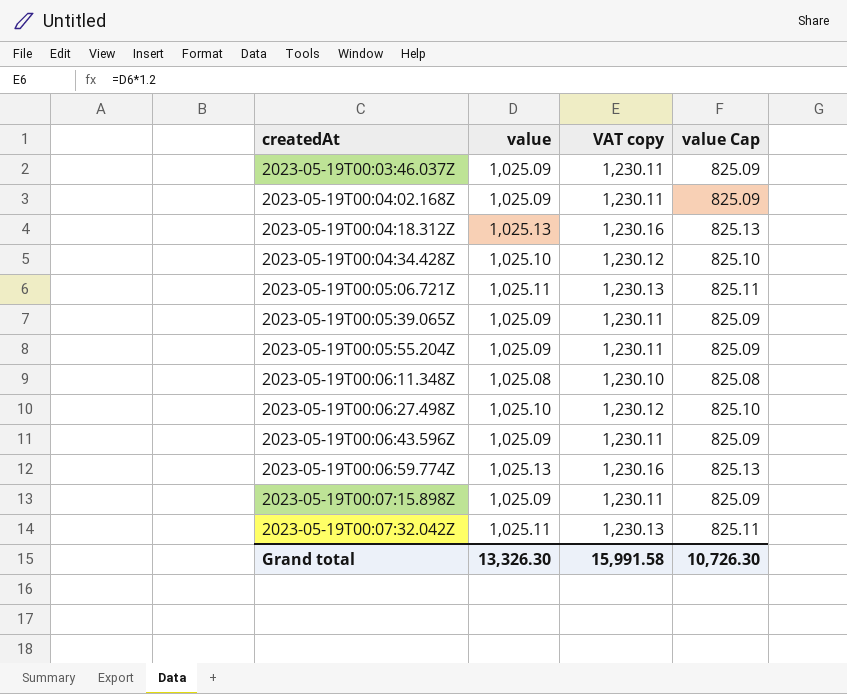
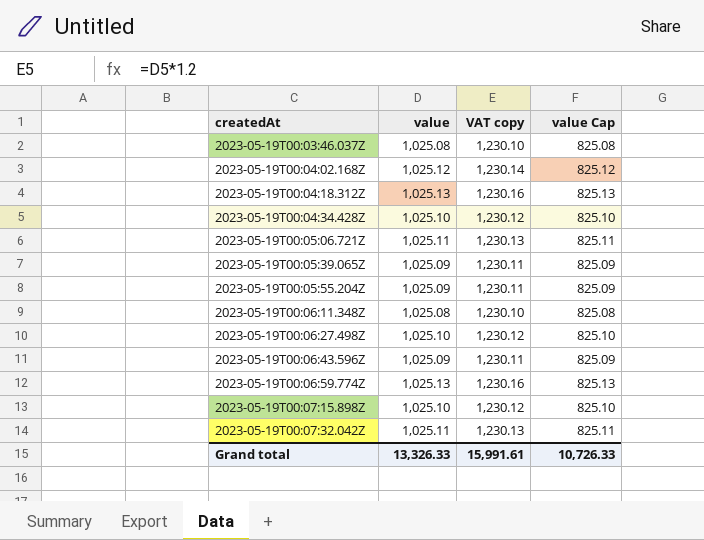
2023-05-19T00:03:46.037Z | value: 1,025.09 -> 1,025.08
2023-05-19T00:03:46.037Z | VAT copy: 1,230.11 -> 1,230.10
2023-05-19T00:03:46.037Z | value Cap: 825.09 -> 825.08
2023-05-19T00:04:02.168Z | value: 1,025.09 -> 1,025.12
2023-05-19T00:04:02.168Z | VAT copy: 1,230.11 -> 1,230.14
2023-05-19T00:04:02.168Z | value Cap: 825.09 -> 825.12
2023-05-19T00:07:15.898Z | value: 1,025.09 -> 1,025.10
2023-05-19T00:07:15.898Z | VAT copy: 1,230.11 -> 1,230.12
2023-05-19T00:07:15.898Z | value Cap: 825.09 -> 825.10
Grand total | value: 13,326.30 -> 13,326.33
Grand total | VAT copy: 15,991.58 -> 15,991.61
Grand total | value Cap: 10,726.30 -> 10,726.33

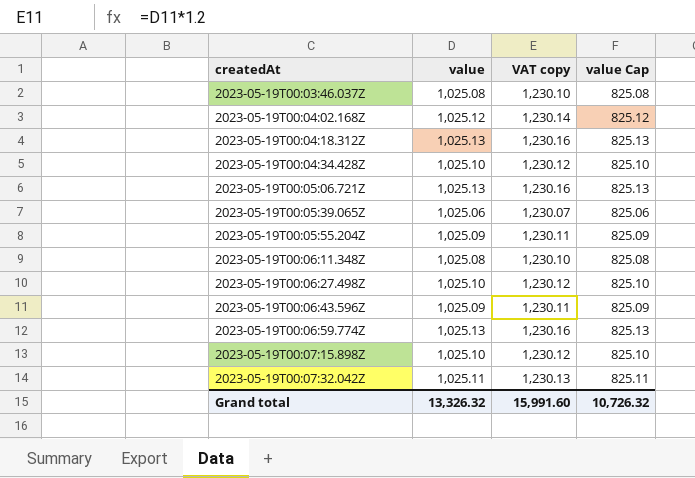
2023-05-19T00:05:06.721Z | value: 1,025.11 -> 1,025.13
2023-05-19T00:05:06.721Z | VAT copy: 1,230.13 -> 1,230.16
2023-05-19T00:05:06.721Z | value Cap: 825.11 -> 825.13
2023-05-19T00:05:39.065Z | value: 1,025.09 -> 1,025.06
2023-05-19T00:05:39.065Z | VAT copy: 1,230.11 -> 1,230.07
2023-05-19T00:05:39.065Z | value Cap: 825.09 -> 825.06
Grand total | value: 13,326.33 -> 13,326.32
Grand total | VAT copy: 15,991.61 -> 15,991.60
Grand total | value Cap: 10,726.33 -> 10,726.32

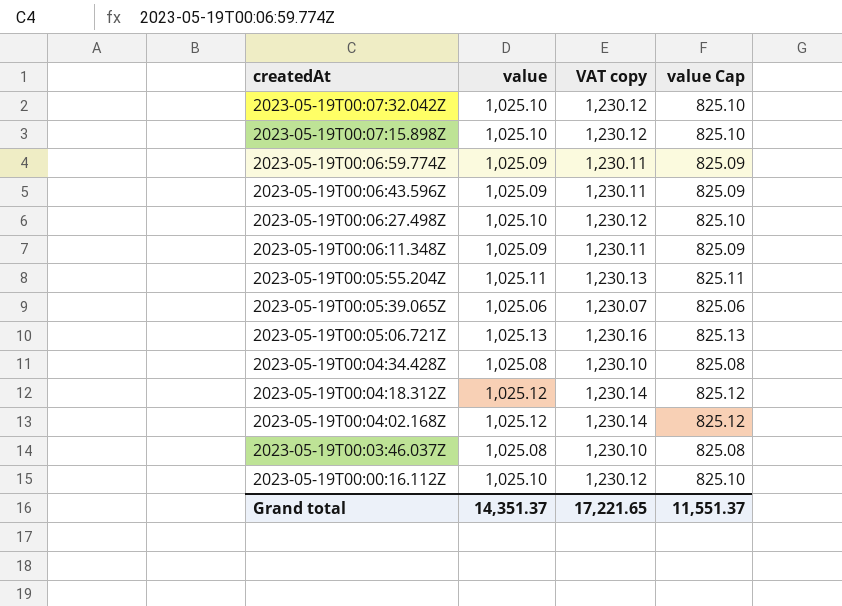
row order: createdAt ascending -> createdAt descending
2023-05-19T00:07:32.042Z | value: 1,025.11 -> 1,025.10
2023-05-19T00:07:32.042Z | VAT copy: 1,230.13 -> 1,230.12
2023-05-19T00:07:32.042Z | value Cap: 825.11 -> 825.10
2023-05-19T00:06:59.774Z | value: 1,025.13 -> 1,025.09
2023-05-19T00:06:59.774Z | VAT copy: 1,230.16 -> 1,230.11
2023-05-19T00:06:59.774Z | value Cap: 825.13 -> 825.09
2023-05-19T00:06:11.348Z | value: 1,025.08 -> 1,025.09
2023-05-19T00:06:11.348Z | VAT copy: 1,230.10 -> 1,230.11
2023-05-19T00:06:11.348Z | value Cap: 825.08 -> 825.09
2023-05-19T00:05:55.204Z | value: 1,025.09 -> 1,025.11
2023-05-19T00:05:55.204Z | VAT copy: 1,230.11 -> 1,230.13
2023-05-19T00:05:55.204Z | value Cap: 825.09 -> 825.11
2023-05-19T00:04:34.428Z | value: 1,025.10 -> 1,025.08
2023-05-19T00:04:34.428Z | VAT copy: 1,230.12 -> 1,230.10
2023-05-19T00:04:34.428Z | value Cap: 825.10 -> 825.08
2023-05-19T00:04:18.312Z | value: 1,025.13 -> 1,025.12
2023-05-19T00:04:18.312Z | VAT copy: 1,230.16 -> 1,230.14
2023-05-19T00:04:18.312Z | value Cap: 825.13 -> 825.12
row 2023-05-19T00:00:16.112Z: none -> 1,025.10 | 1,230.12 | 825.10
Grand total | value: 13,326.32 -> 14,351.37
Grand total | VAT copy: 15,991.60 -> 17,221.65
Grand total | value Cap: 10,726.32 -> 11,551.37

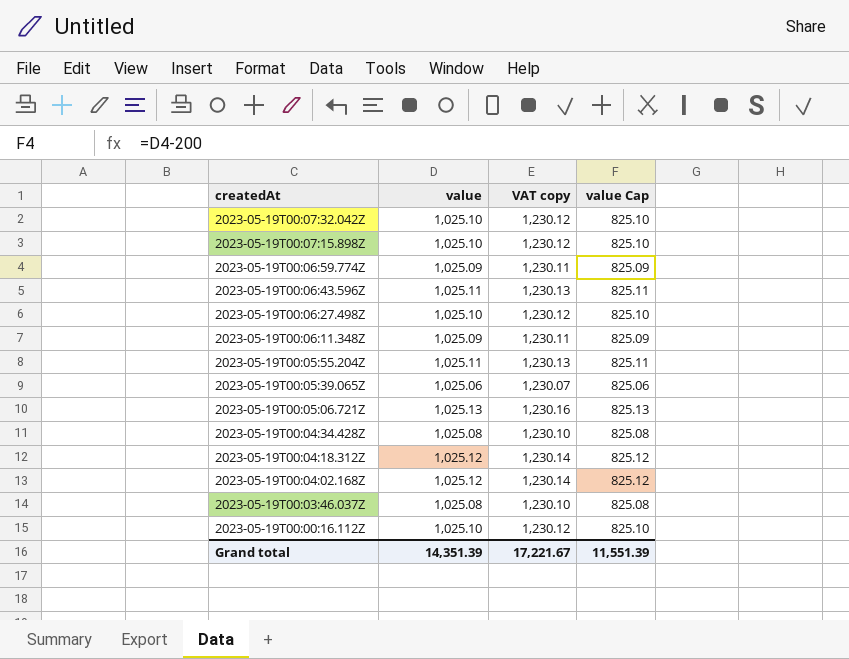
2023-05-19T00:06:43.596Z | value: 1,025.09 -> 1,025.11
2023-05-19T00:06:43.596Z | VAT copy: 1,230.11 -> 1,230.13
2023-05-19T00:06:43.596Z | value Cap: 825.09 -> 825.11
Grand total | value: 14,351.37 -> 14,351.39
Grand total | VAT copy: 17,221.65 -> 17,221.67
Grand total | value Cap: 11,551.37 -> 11,551.39

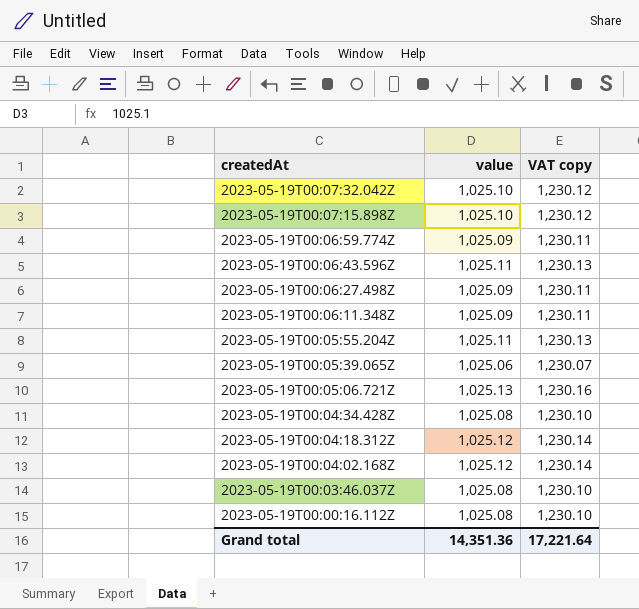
column value Cap | formula: [value] - 200 -> none
2023-05-19T00:06:27.498Z | value: 1,025.10 -> 1,025.09
2023-05-19T00:06:27.498Z | VAT copy: 1,230.12 -> 1,230.11
2023-05-19T00:00:16.112Z | value: 1,025.10 -> 1,025.08
2023-05-19T00:00:16.112Z | VAT copy: 1,230.12 -> 1,230.10
Grand total | value: 14,351.39 -> 14,351.36
Grand total | VAT copy: 17,221.67 -> 17,221.64

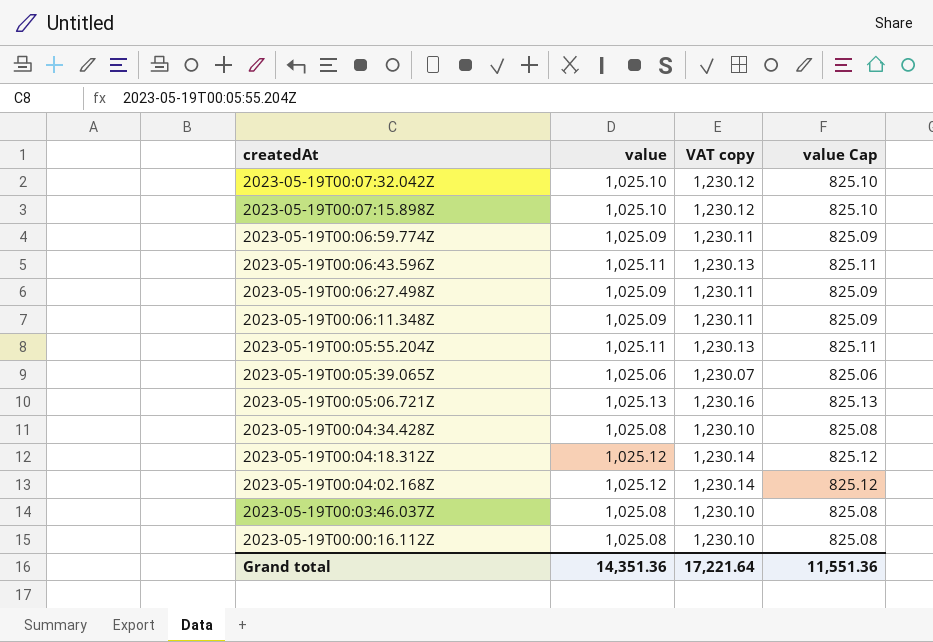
column value Cap | formula: none -> [value] - 200

